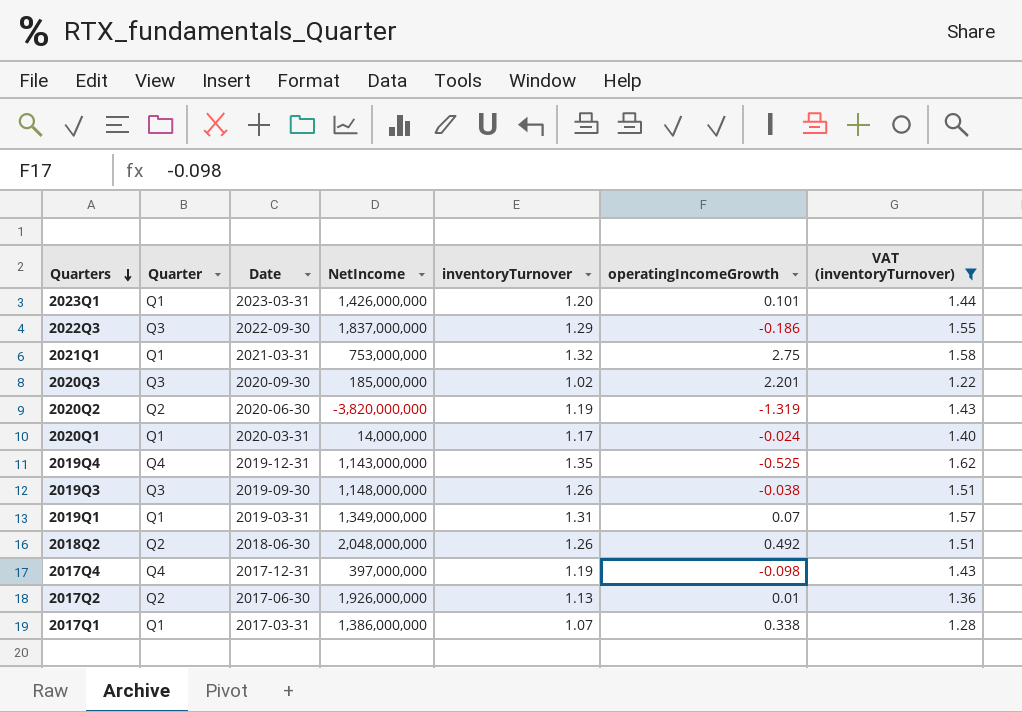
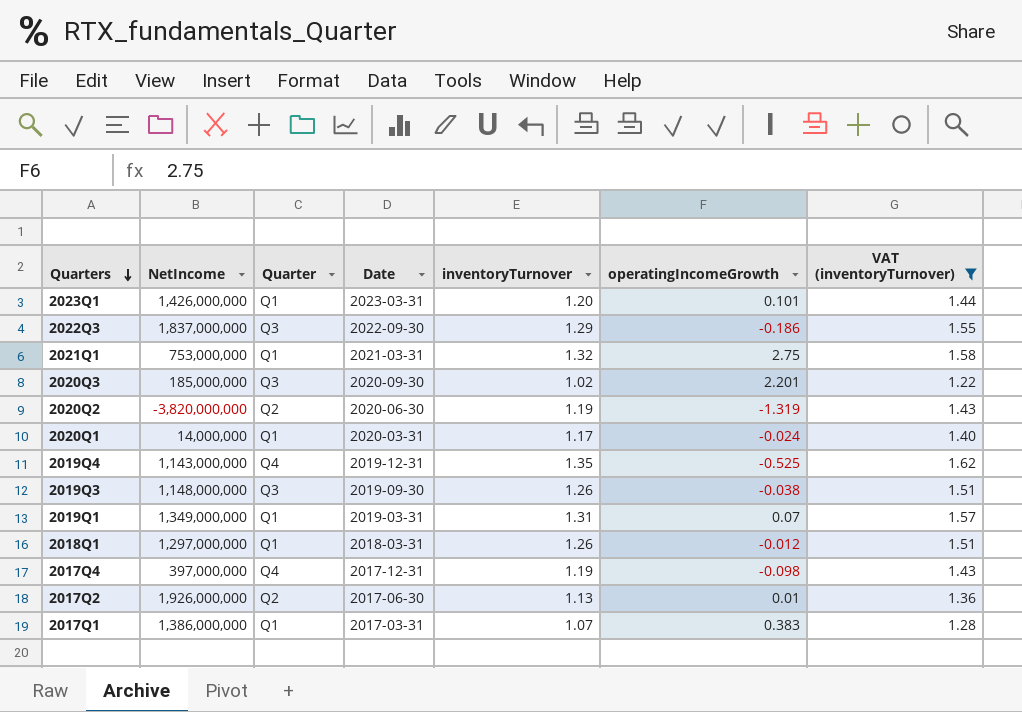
column NetIncome | position: 4 -> 2
row 2018Q2: Q2 | 2018-06-30 | 2,048,000,000 | 1.26 | 0.492 | 1.51 -> none
row 2018Q1: none -> 1,297,000,000 | Q1 | 2018-03-31 | 1.26 | -0.012 | 1.51
2017Q1 | operatingIncomeGrowth: 0.338 -> 0.383

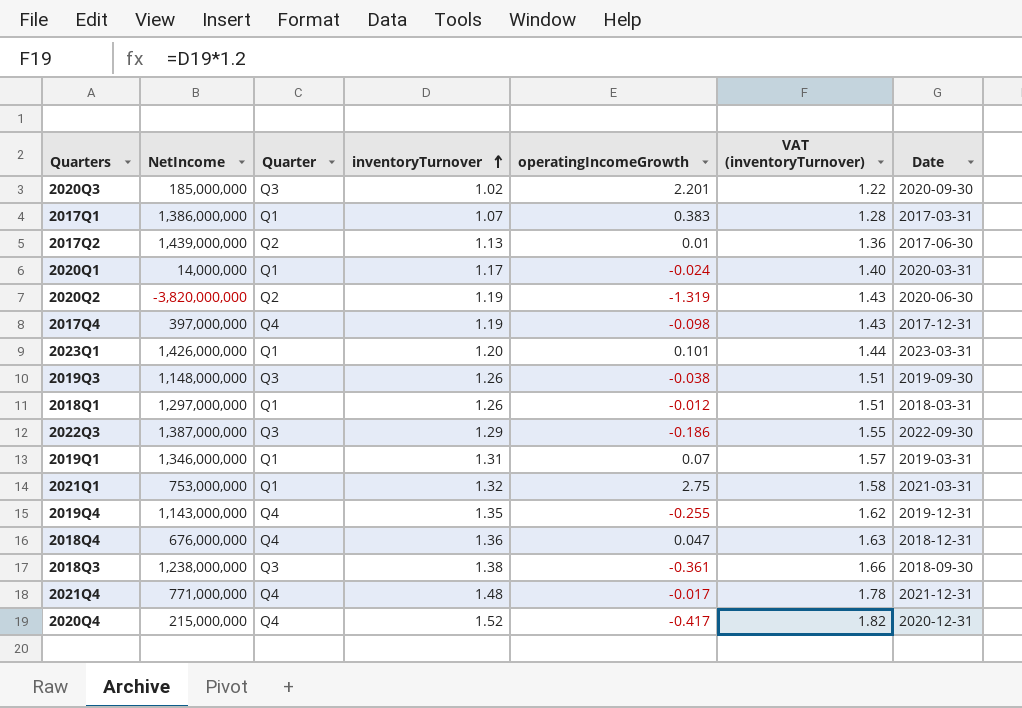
filter: VAT (inventoryTurnover) <= 1.62 -> none
row order: Quarters descending -> inventoryTurnover ascending
column Date | position: 4 -> 7
2017Q2 | NetIncome: 1,926,000,000 -> 1,439,000,000
2022Q3 | NetIncome: 1,837,000,000 -> 1,387,000,000
2019Q1 | NetIncome: 1,349,000,000 -> 1,346,000,000
2019Q4 | operatingIncomeGrowth: -0.525 -> -0.255

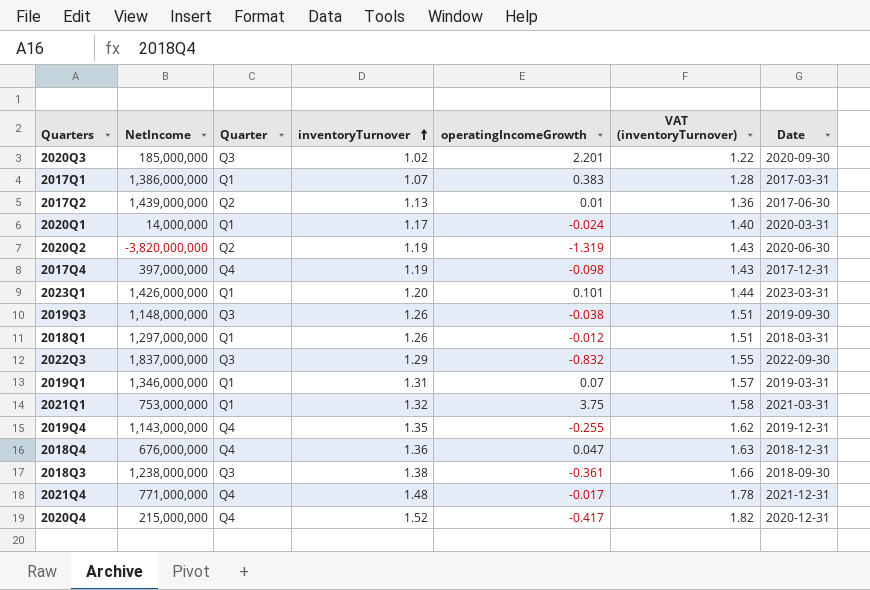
2022Q3 | NetIncome: 1,387,000,000 -> 1,837,000,000
2022Q3 | operatingIncomeGrowth: -0.186 -> -0.832
2021Q1 | operatingIncomeGrowth: 2.75 -> 3.75

